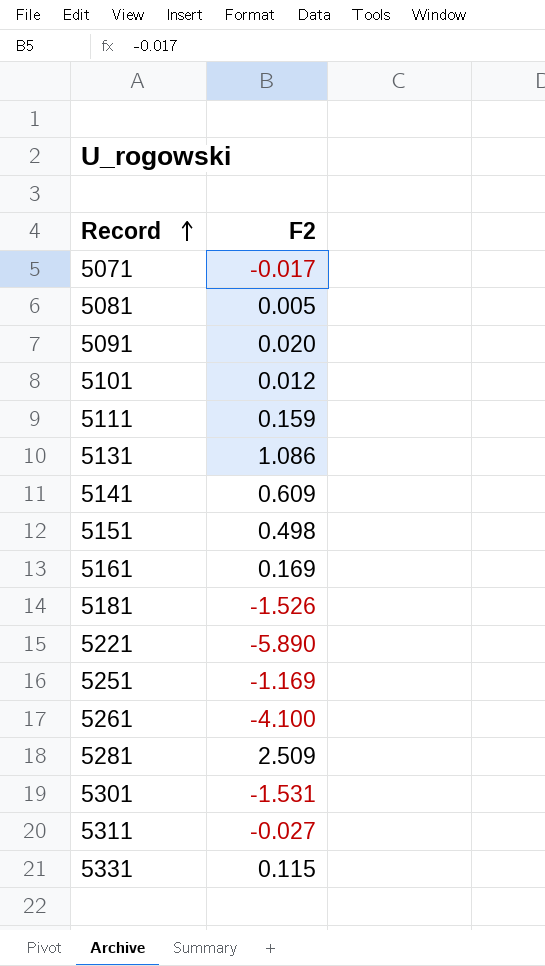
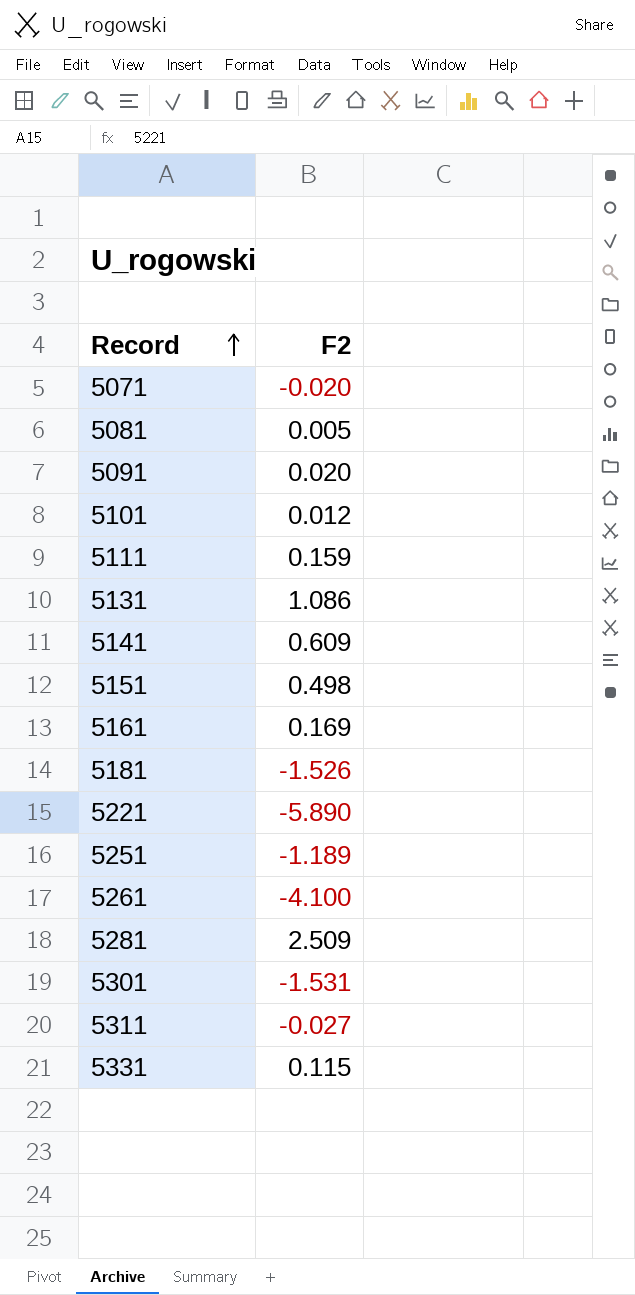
5071 | F2: -0.017 -> -0.020
5251 | F2: -1.169 -> -1.189

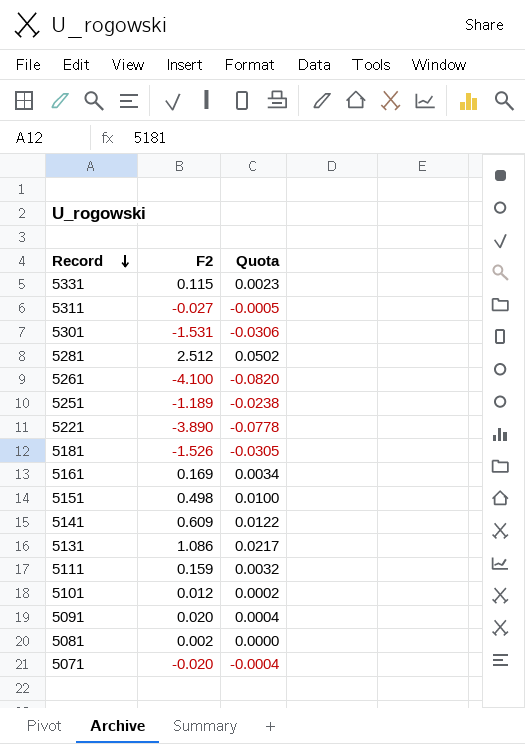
row order: Record ascending -> Record descending
column Quota | formula: none -> [F2] * 0.02
5281 | F2: 2.509 -> 2.512
5221 | F2: -5.890 -> -3.890
5081 | F2: 0.005 -> 0.002

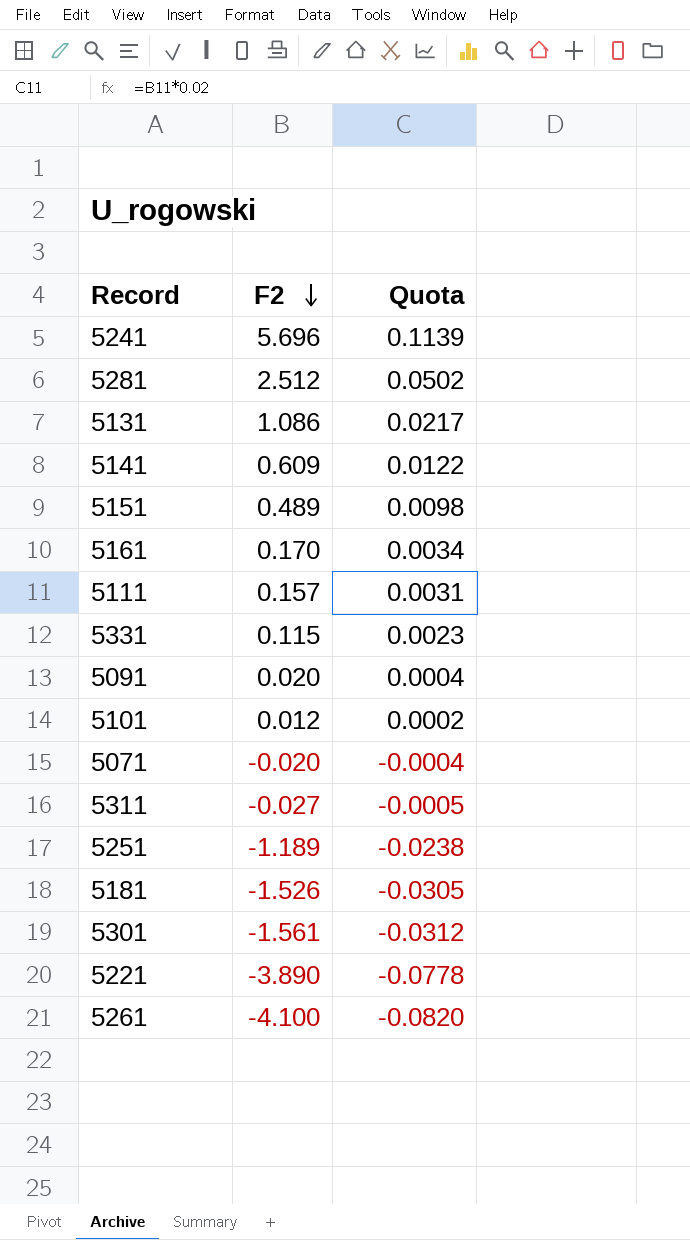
row order: Record descending -> F2 descending
row 5081: 0.002 | 0.0000 -> none
row 5241: none -> 5.696 | 0.1139
5151 | F2: 0.498 -> 0.489
5151 | Quota: 0.0100 -> 0.0098
5161 | F2: 0.169 -> 0.170
5111 | F2: 0.159 -> 0.157
5111 | Quota: 0.0032 -> 0.0031
5301 | F2: -1.531 -> -1.561
5301 | Quota: -0.0306 -> -0.0312

